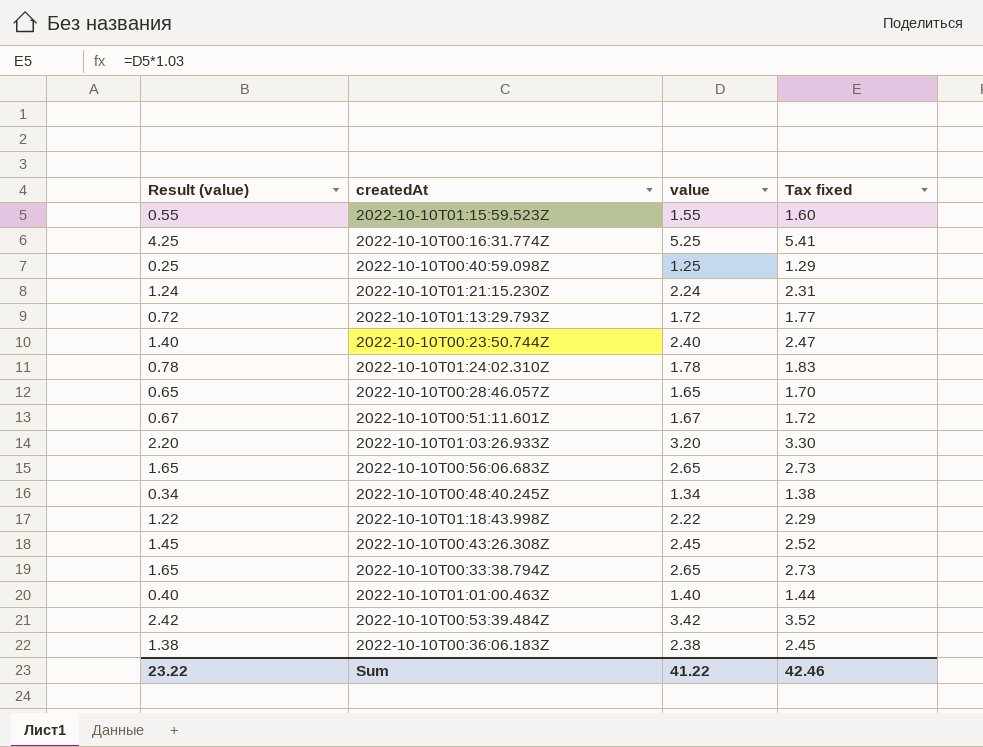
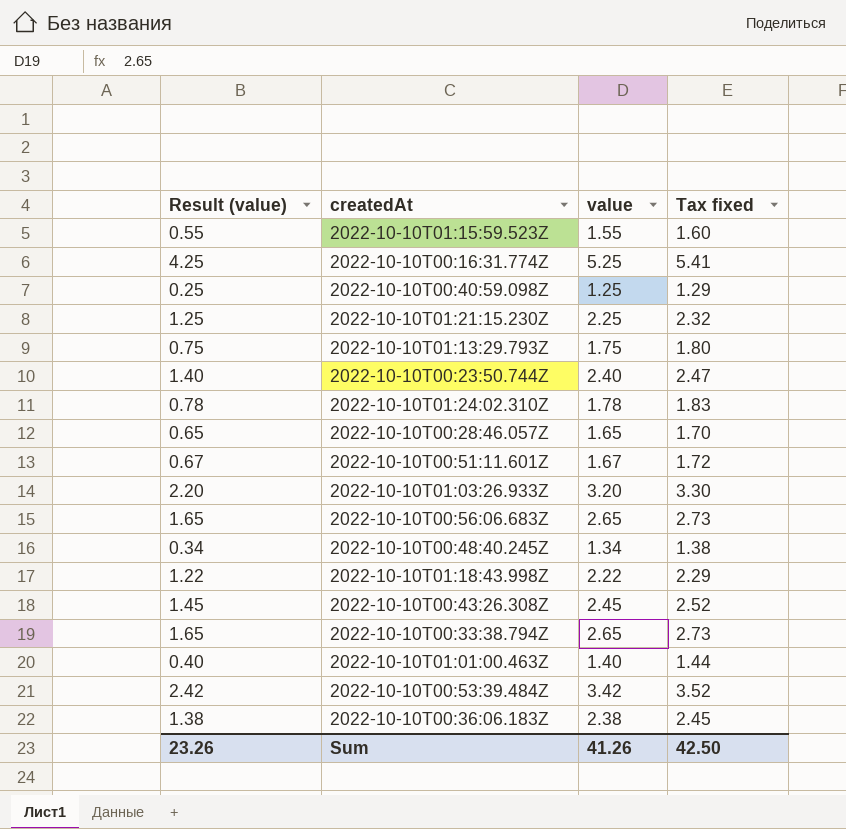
2022-10-10T01:21:15.230Z | Result (value): 1.24 -> 1.25
2022-10-10T01:21:15.230Z | value: 2.24 -> 2.25
2022-10-10T01:21:15.230Z | Tax fixed: 2.31 -> 2.32
2022-10-10T01:13:29.793Z | Result (value): 0.72 -> 0.75
2022-10-10T01:13:29.793Z | value: 1.72 -> 1.75
2022-10-10T01:13:29.793Z | Tax fixed: 1.77 -> 1.80
Sum | Result (value): 23.22 -> 23.26
Sum | value: 41.22 -> 41.26
Sum | Tax fixed: 42.46 -> 42.50

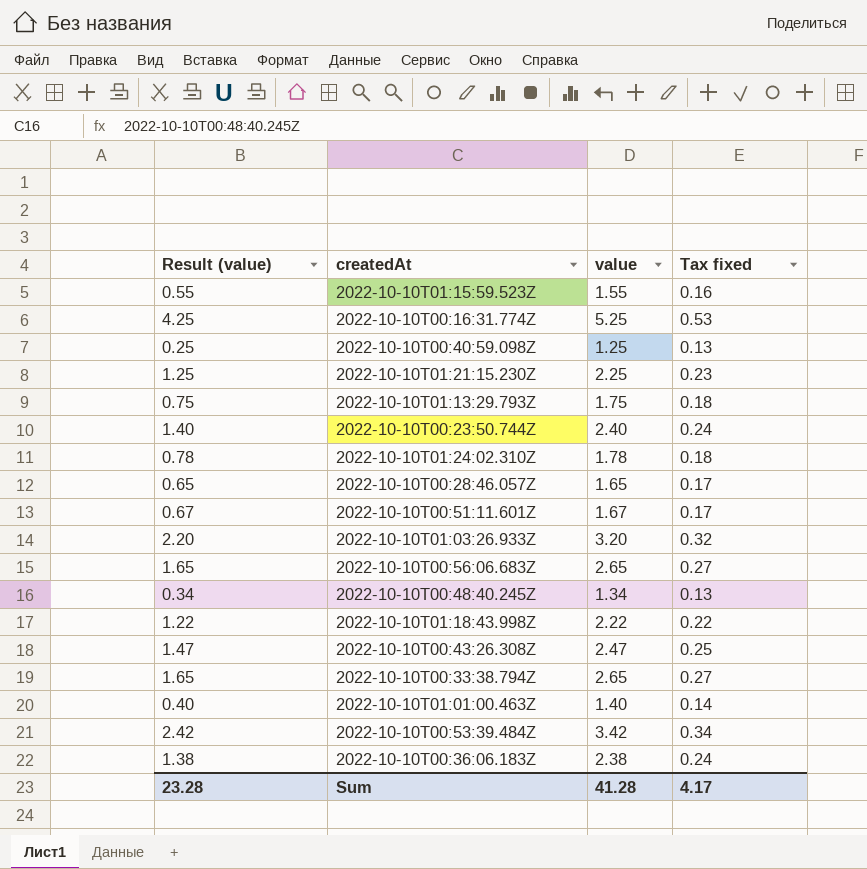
column Tax fixed | formula: [value] * 1.03 -> [value] * 0.1
2022-10-10T00:43:26.308Z | Result (value): 1.45 -> 1.47
2022-10-10T00:43:26.308Z | value: 2.45 -> 2.47
Sum | Result (value): 23.26 -> 23.28
Sum | value: 41.26 -> 41.28
Sum | Tax fixed: 42.50 -> 4.17

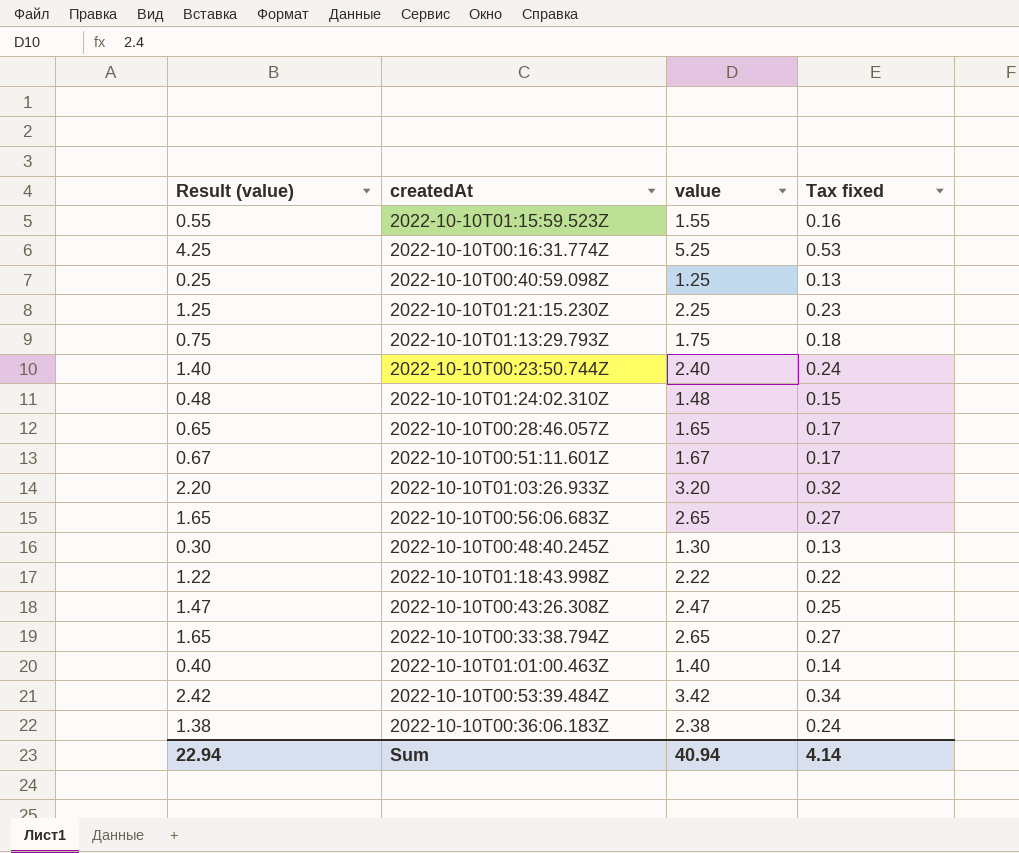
2022-10-10T01:24:02.310Z | Result (value): 0.78 -> 0.48
2022-10-10T01:24:02.310Z | value: 1.78 -> 1.48
2022-10-10T01:24:02.310Z | Tax fixed: 0.18 -> 0.15
2022-10-10T00:48:40.245Z | Result (value): 0.34 -> 0.30
2022-10-10T00:48:40.245Z | value: 1.34 -> 1.30
Sum | Result (value): 23.28 -> 22.94
Sum | value: 41.28 -> 40.94
Sum | Tax fixed: 4.17 -> 4.14

